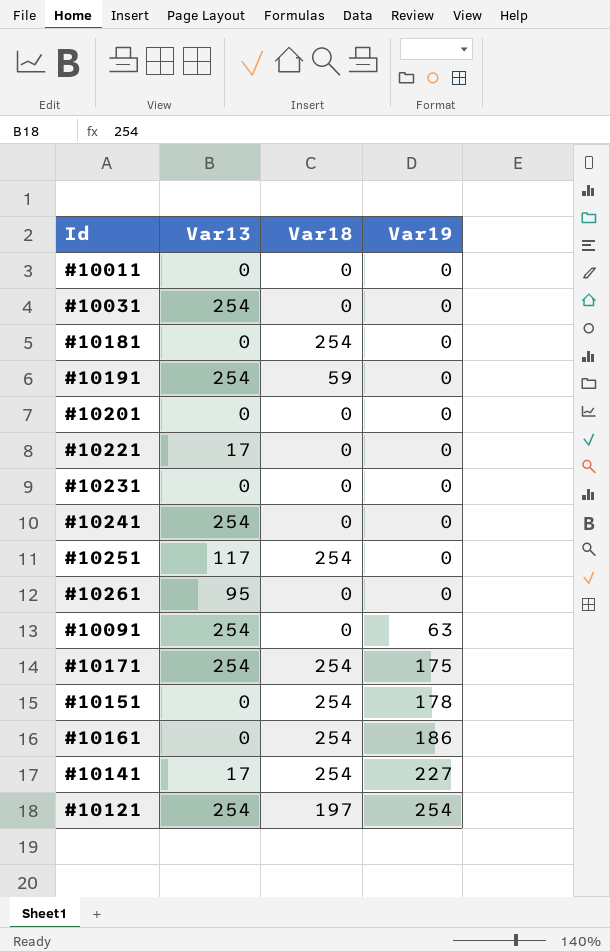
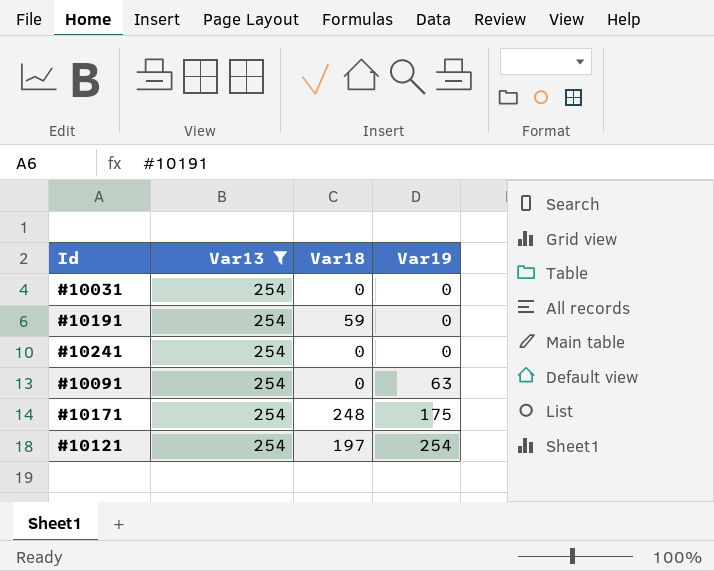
filter: none -> Var13 = 254
#10171 | Var18: 254 -> 248

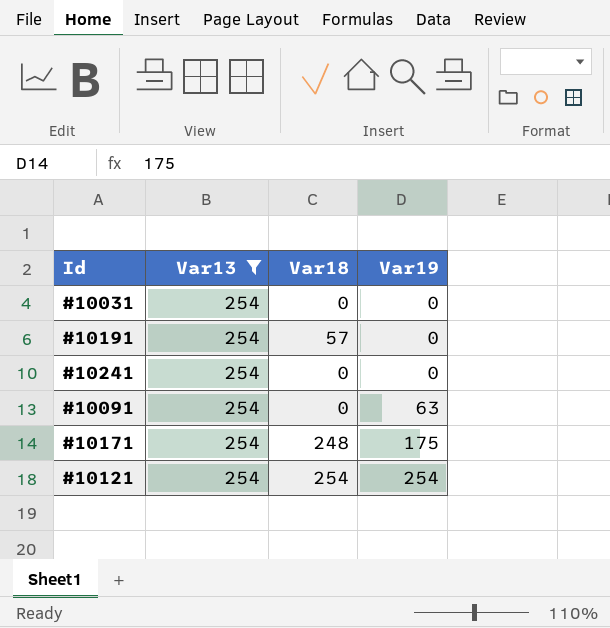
#10191 | Var18: 59 -> 57
#10121 | Var18: 197 -> 254

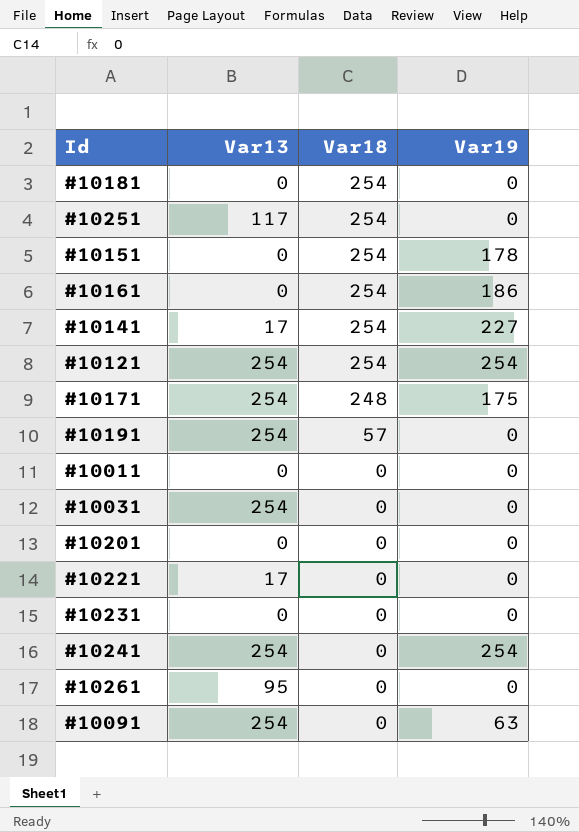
filter: Var13 = 254 -> none
row order: Var19 ascending -> Var18 descending
#10241 | Var19: 0 -> 254

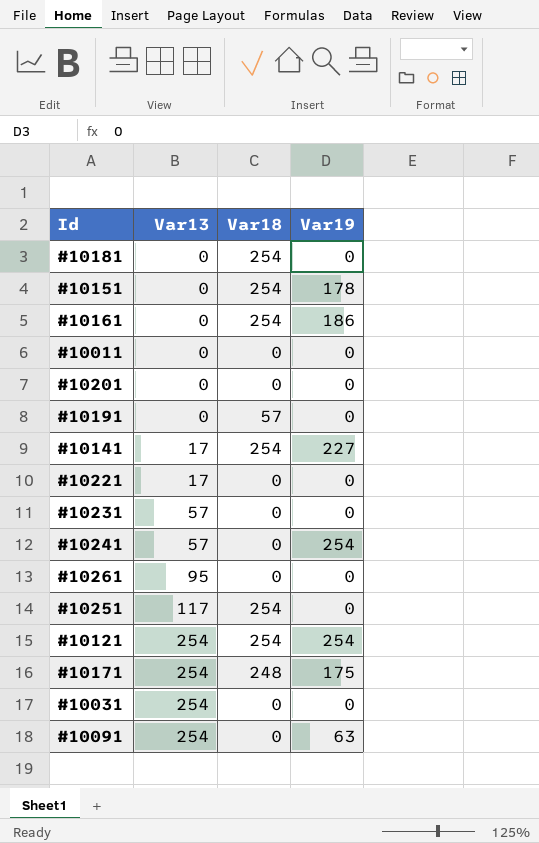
row order: Var18 descending -> Var13 ascending
#10191 | Var13: 254 -> 0
#10231 | Var13: 0 -> 57
#10241 | Var13: 254 -> 57

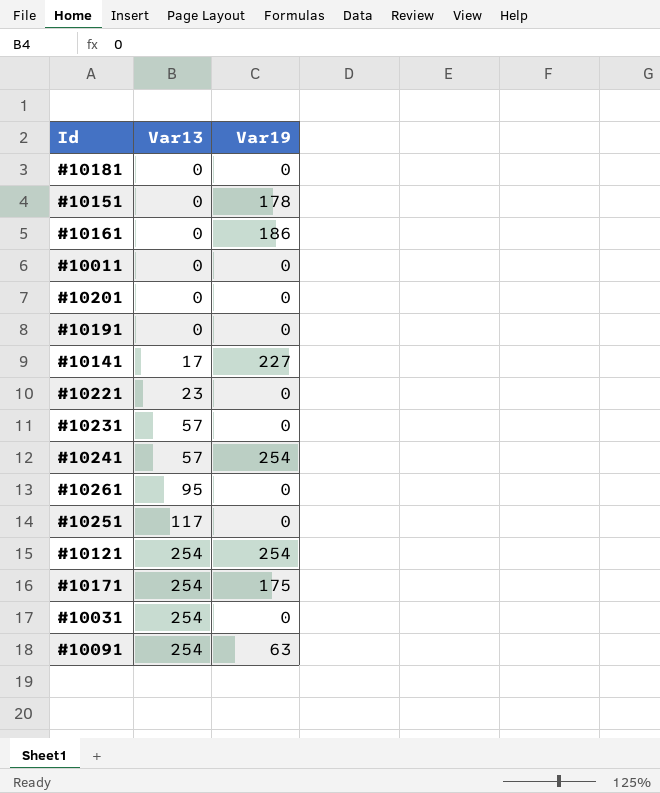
column Var18 | position: 3 -> none
#10221 | Var13: 17 -> 23

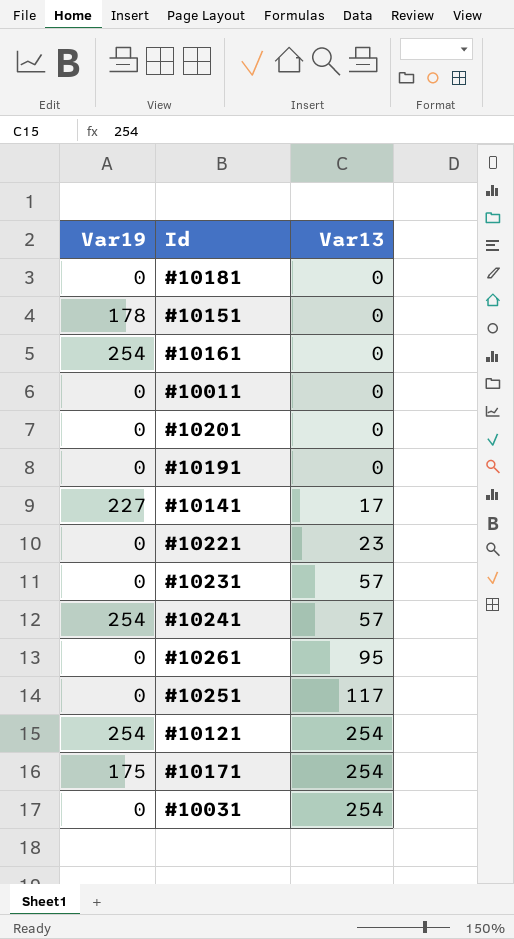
column Var19 | position: 3 -> 1
row #10091: 254 | 63 -> none
#10161 | Var19: 186 -> 254

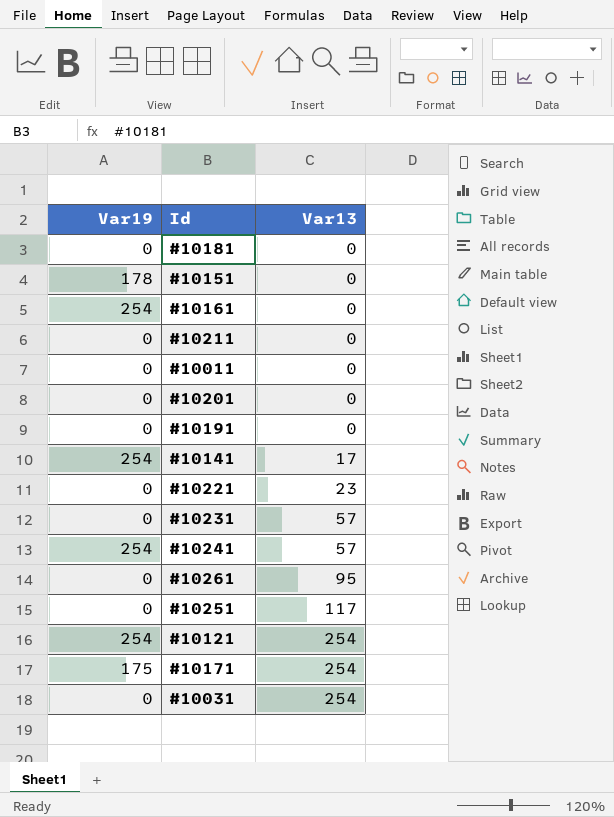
row #10211: none -> 0 | 0
#10141 | Var19: 227 -> 254

